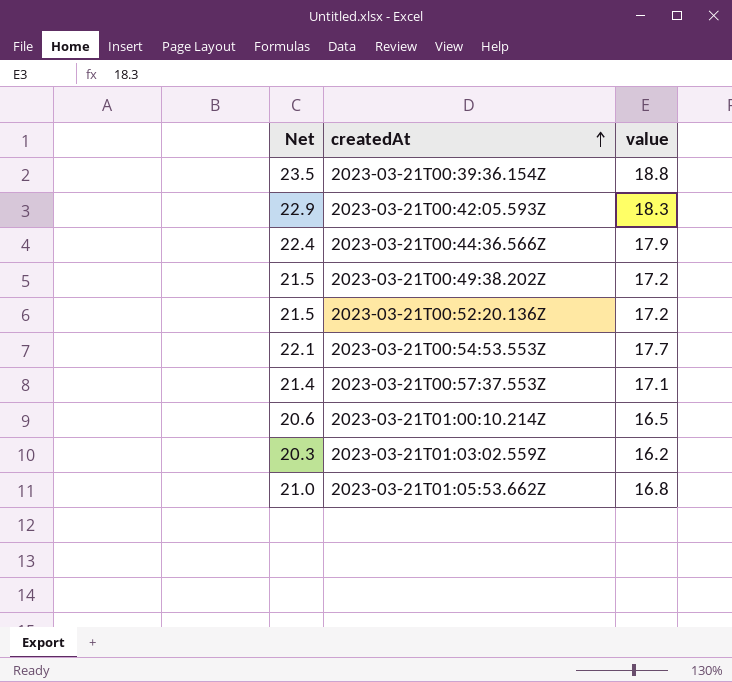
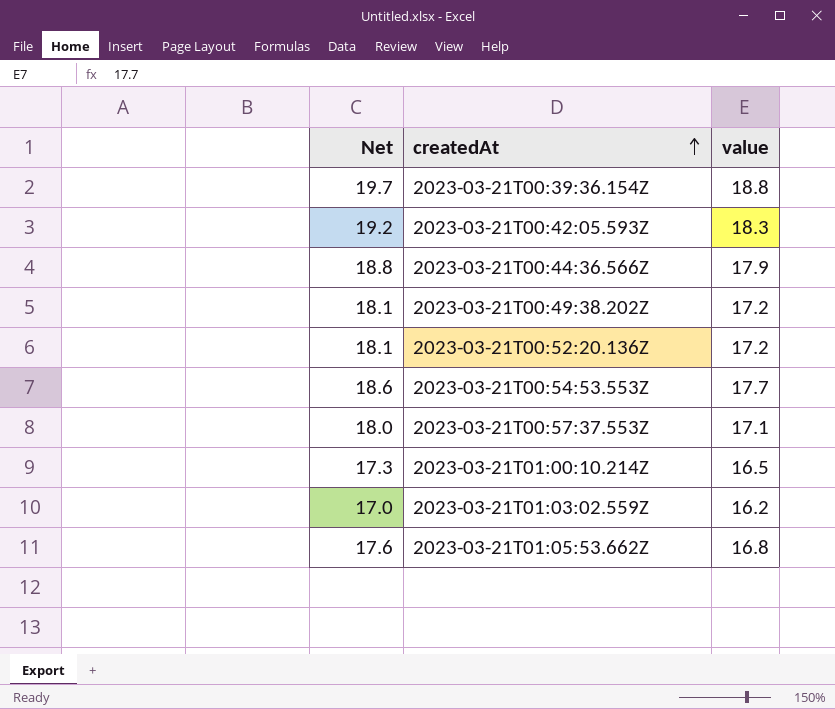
column Net | formula: [value] * 1.25 -> [value] * 1.05

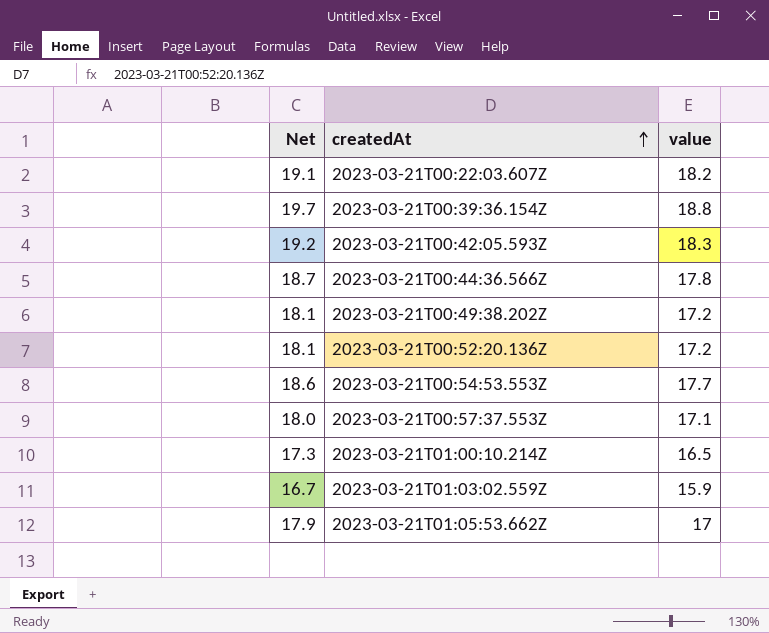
row 2023-03-21T00:22:03.607Z: none -> 19.1 | 18.2
2023-03-21T00:44:36.566Z | Net: 18.8 -> 18.7
2023-03-21T00:44:36.566Z | value: 17.9 -> 17.8
2023-03-21T01:03:02.559Z | Net: 17.0 -> 16.7
2023-03-21T01:03:02.559Z | value: 16.2 -> 15.9
2023-03-21T01:05:53.662Z | Net: 17.6 -> 17.9
2023-03-21T01:05:53.662Z | value: 16.8 -> 17

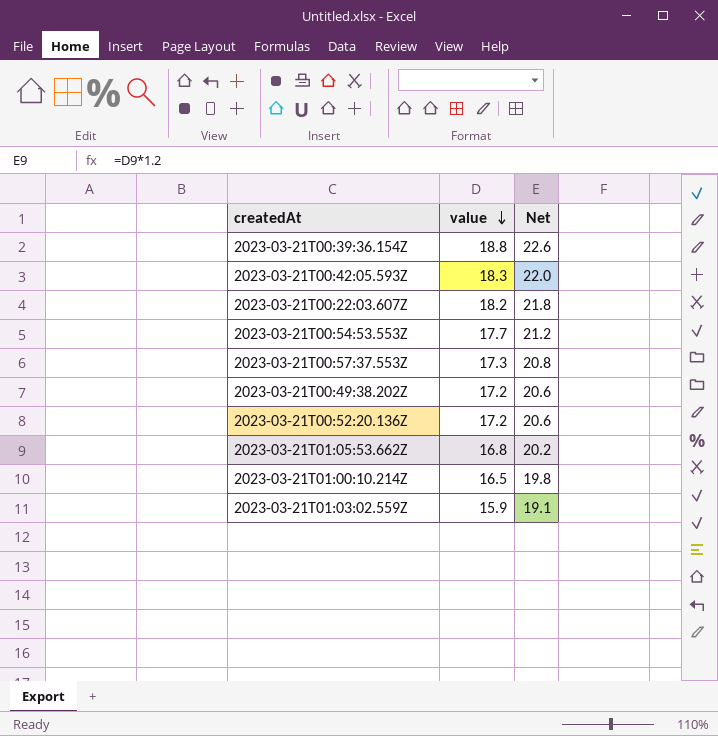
row order: createdAt ascending -> value descending
column Net | formula: [value] * 1.05 -> [value] * 1.2
column Net | position: 1 -> 3
row 2023-03-21T00:44:36.566Z: 18.7 | 17.8 -> none
2023-03-21T00:57:37.553Z | value: 17.1 -> 17.3
2023-03-21T01:05:53.662Z | value: 17 -> 16.8

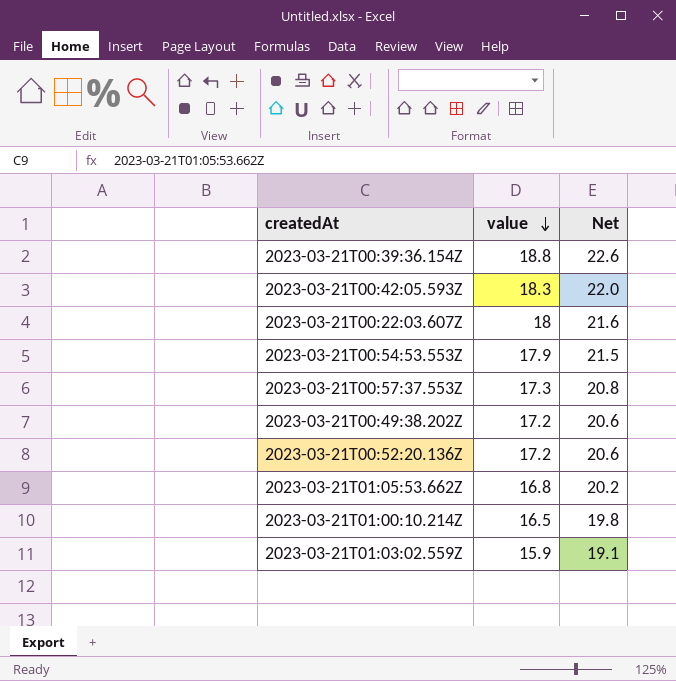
2023-03-21T00:22:03.607Z | value: 18.2 -> 18
2023-03-21T00:22:03.607Z | Net: 21.8 -> 21.6
2023-03-21T00:54:53.553Z | value: 17.7 -> 17.9
2023-03-21T00:54:53.553Z | Net: 21.2 -> 21.5

